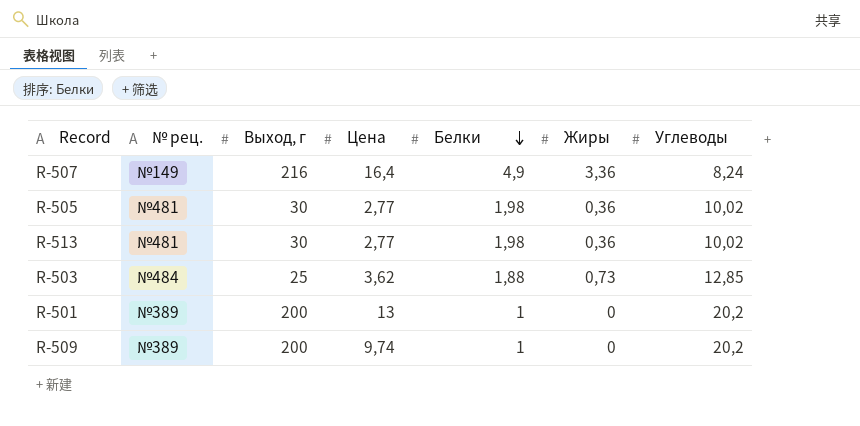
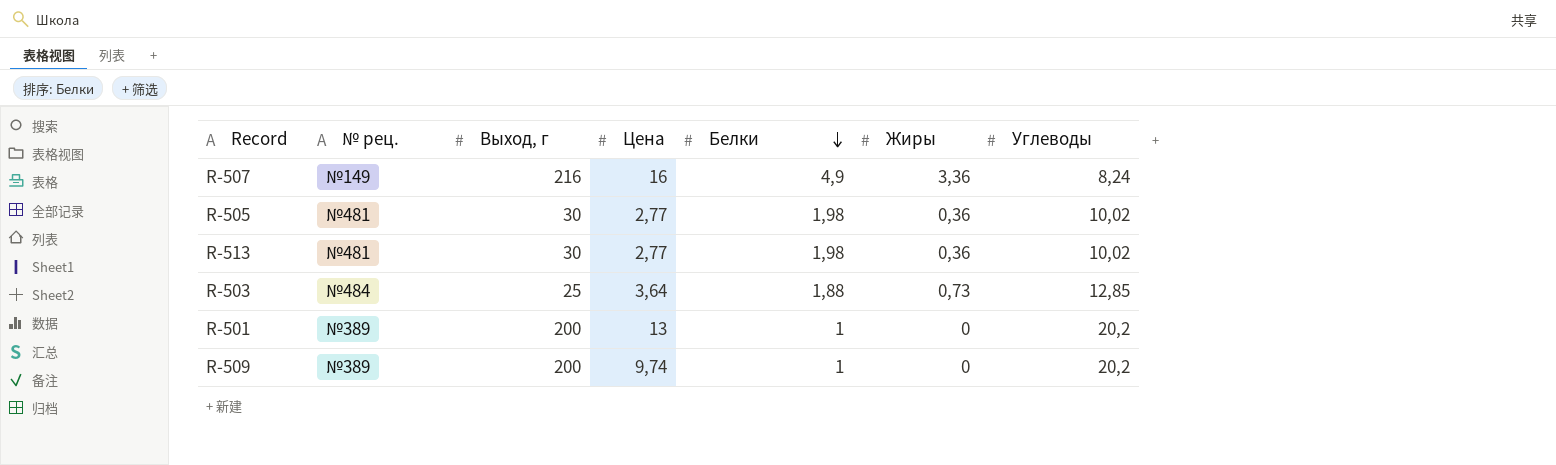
R-507 | Цена: 16,4 -> 16
R-503 | Цена: 3,62 -> 3,64

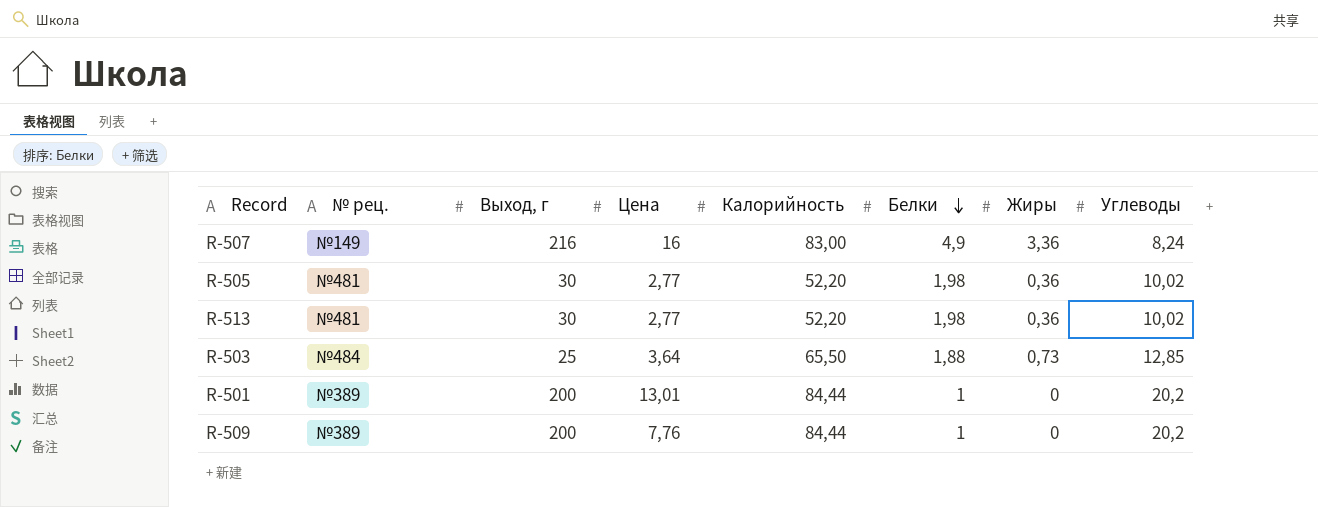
column Калорийность | position: none -> 5
R-501 | Цена: 13 -> 13,01
R-509 | Цена: 9,74 -> 7,76

